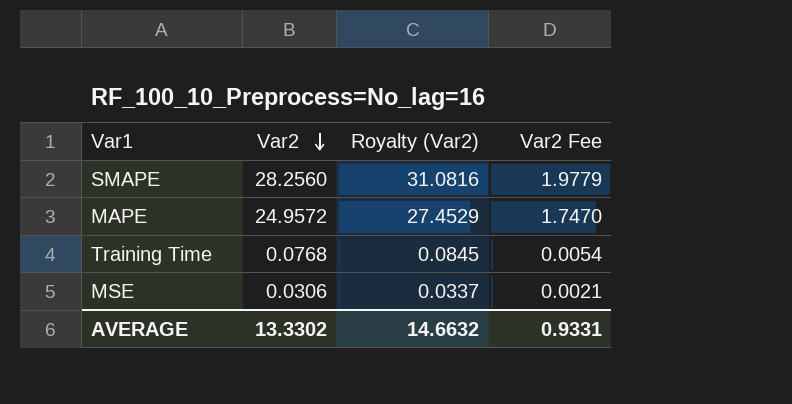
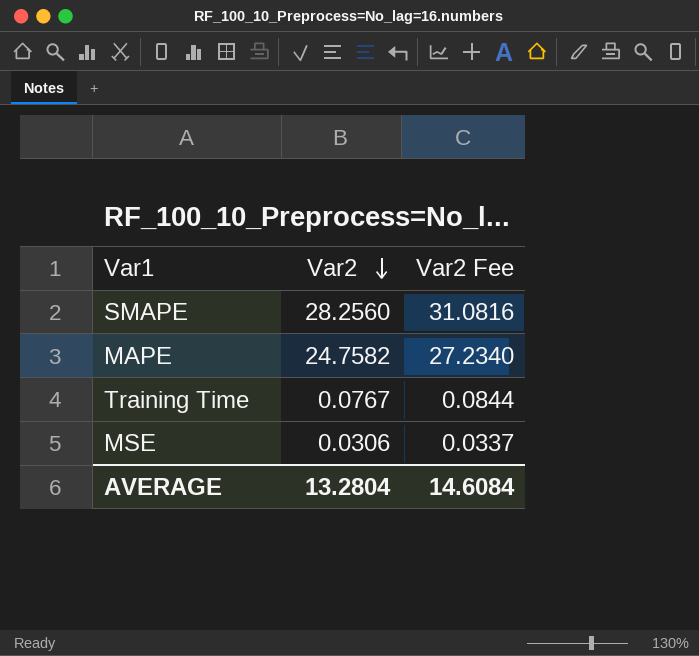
column Royalty (Var2) | formula: [Var2] * 1.1 -> none
column Var2 Fee | formula: [Var2] * 0.07 -> [Var2] * 1.1
MAPE | Var2: 24.9572 -> 24.7582
Training Time | Var2: 0.0768 -> 0.0767
AVERAGE | Var2: 13.3302 -> 13.2804
AVERAGE | Var2 Fee: 0.9331 -> 14.6084

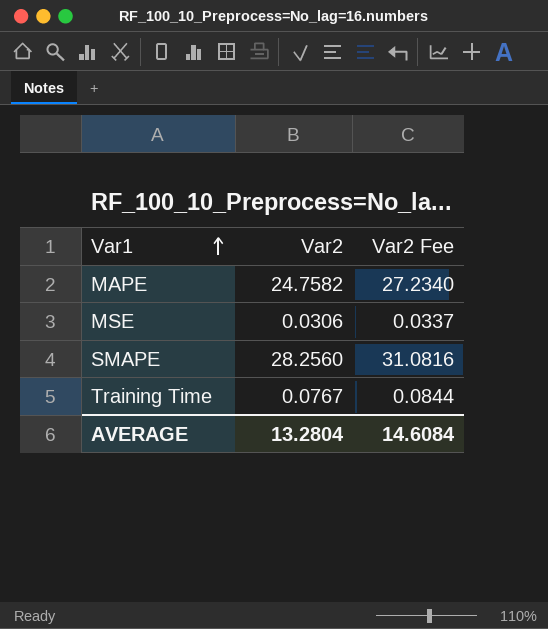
row order: Var2 descending -> Var1 ascending

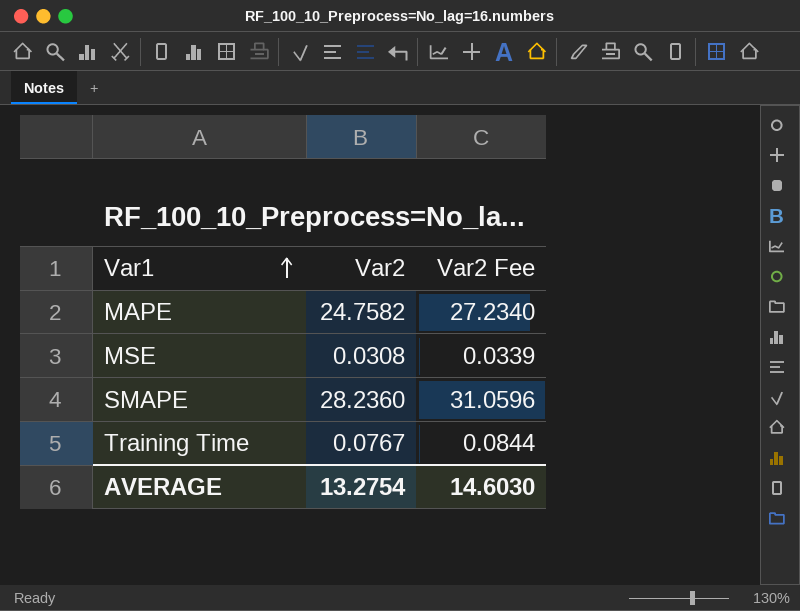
MSE | Var2: 0.0306 -> 0.0308
MSE | Var2 Fee: 0.0337 -> 0.0339
SMAPE | Var2: 28.2560 -> 28.2360
SMAPE | Var2 Fee: 31.0816 -> 31.0596
AVERAGE | Var2: 13.2804 -> 13.2754
AVERAGE | Var2 Fee: 14.6084 -> 14.6030

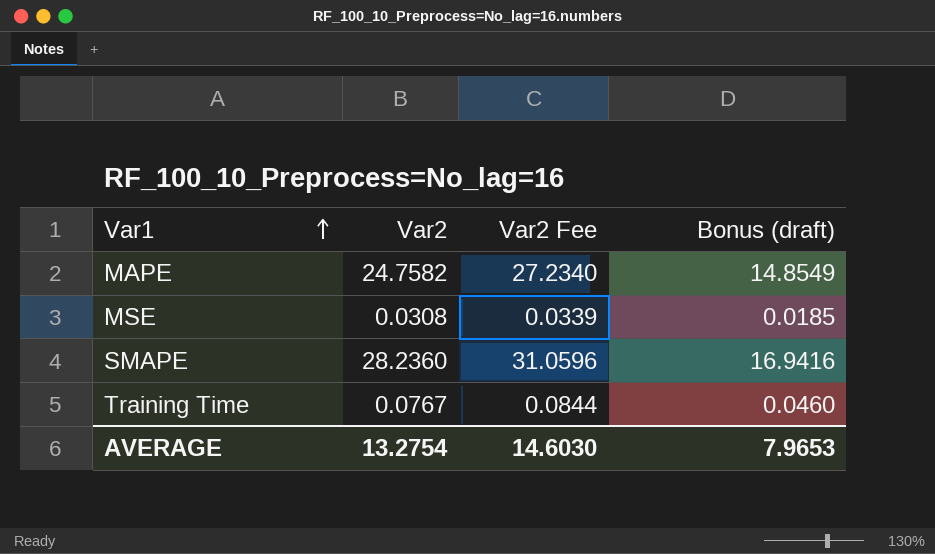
column Bonus (draft) | formula: none -> [Var2] * 0.6

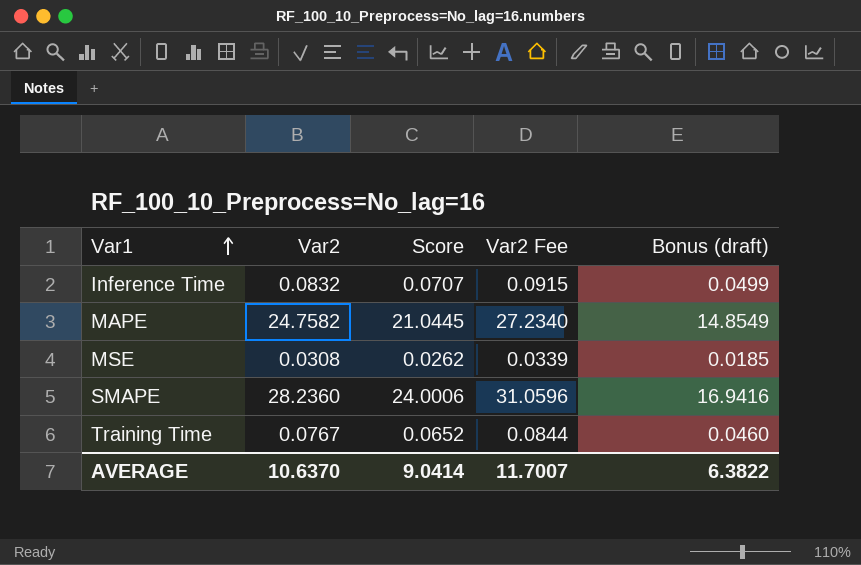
column Score | formula: none -> [Var2] * 0.85
row Inference Time: none -> 0.0832 | 0.0707 | 0.0915 | 0.0499
AVERAGE | Var2: 13.2754 -> 10.6370
AVERAGE | Var2 Fee: 14.6030 -> 11.7007
AVERAGE | Bonus (draft): 7.9653 -> 6.3822

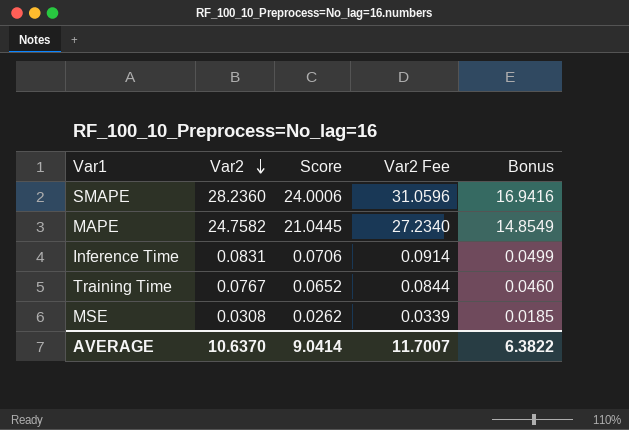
row order: Var1 ascending -> Var2 descending
column name: Bonus (draft) -> Bonus
Inference Time | Var2: 0.0832 -> 0.0831
Inference Time | Score: 0.0707 -> 0.0706
Inference Time | Var2 Fee: 0.0915 -> 0.0914

